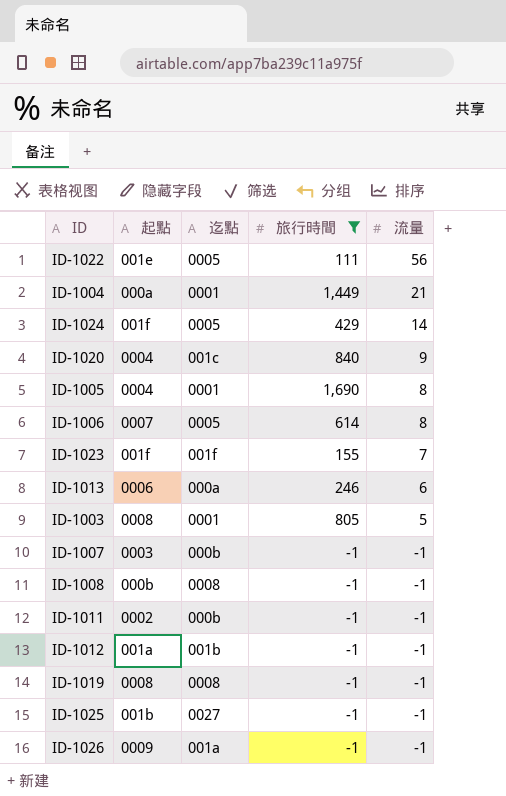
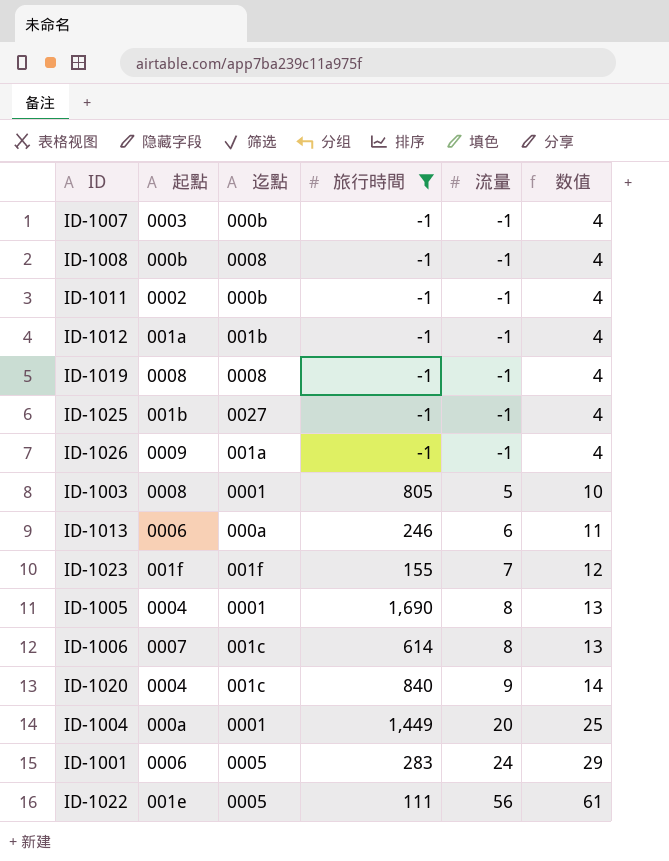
row order: 流量 descending -> 流量 ascending
column 数值 | formula: none -> [流量] + 5
row ID-1024: 001f | 0005 | 429 | 14 -> none
ID-1006 | 迄點: 0005 -> 001c
ID-1004 | 流量: 21 -> 20
row ID-1001: none -> 0006 | 0005 | 283 | 24 | 29

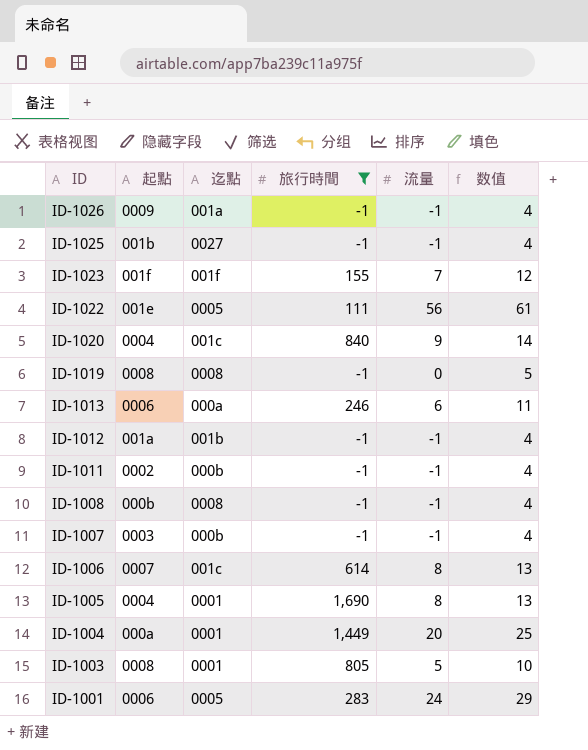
row order: 流量 ascending -> ID descending
ID-1019 | 流量: -1 -> 0
ID-1019 | 数值: 4 -> 5

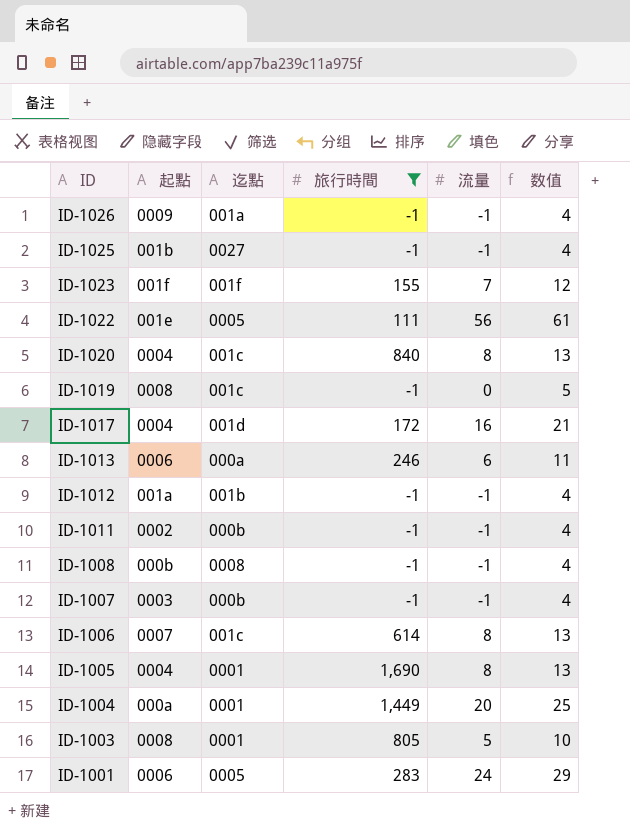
ID-1020 | 流量: 9 -> 8
ID-1020 | 数值: 14 -> 13
ID-1019 | 迄點: 0008 -> 001c
row ID-1017: none -> 0004 | 001d | 172 | 16 | 21

